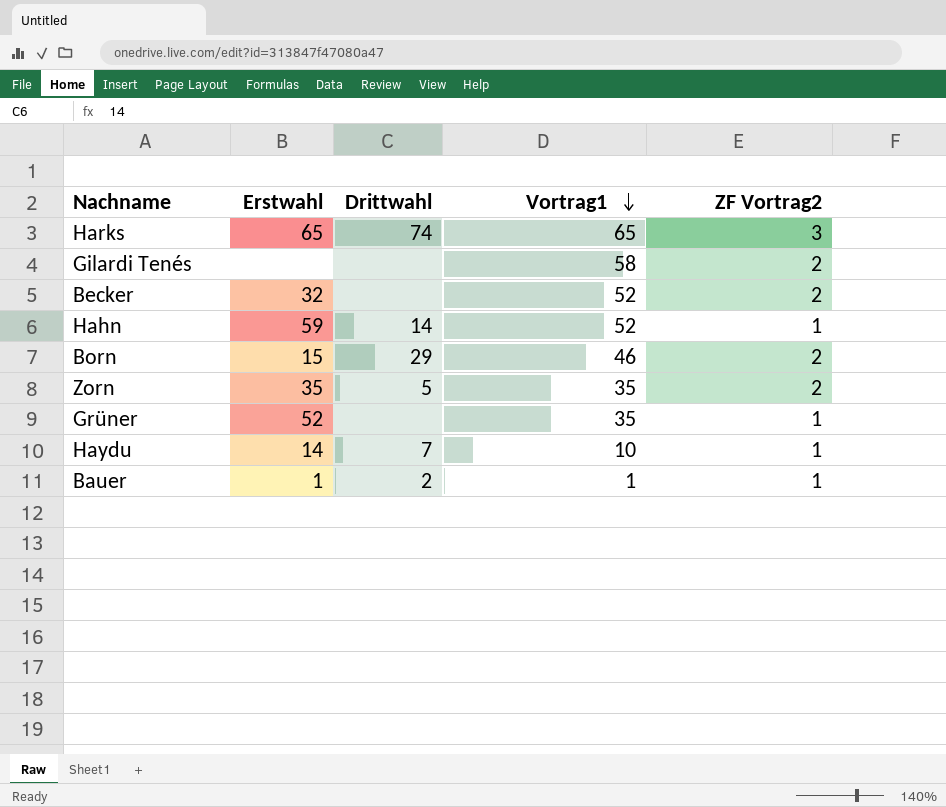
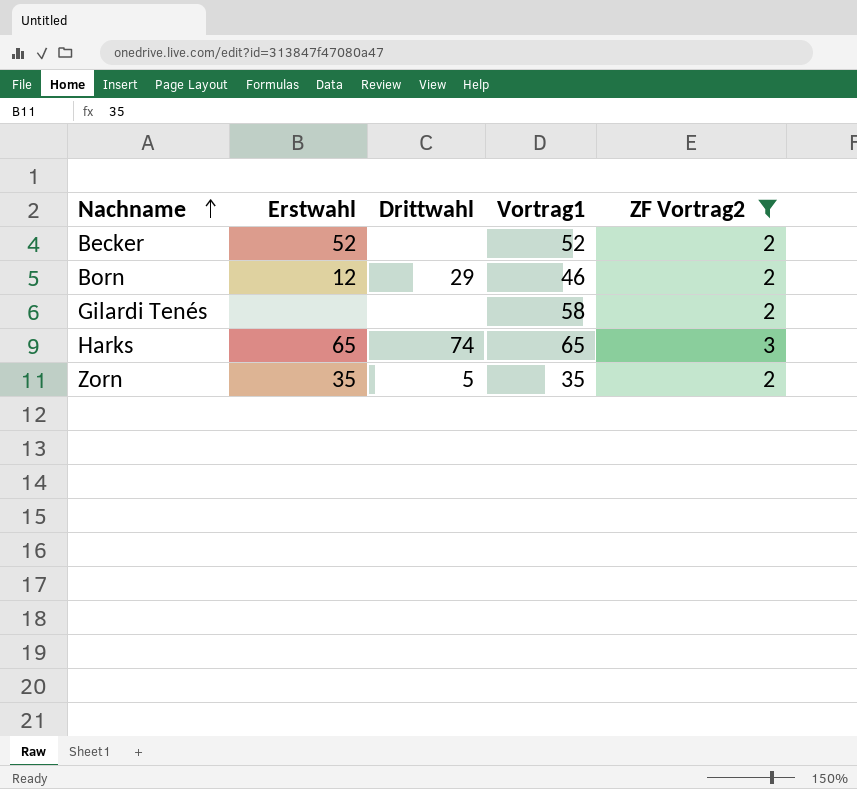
filter: none -> ZF Vortrag2 != 1
row order: Vortrag1 descending -> Nachname ascending
Becker | Erstwahl: 32 -> 52
Born | Erstwahl: 15 -> 12

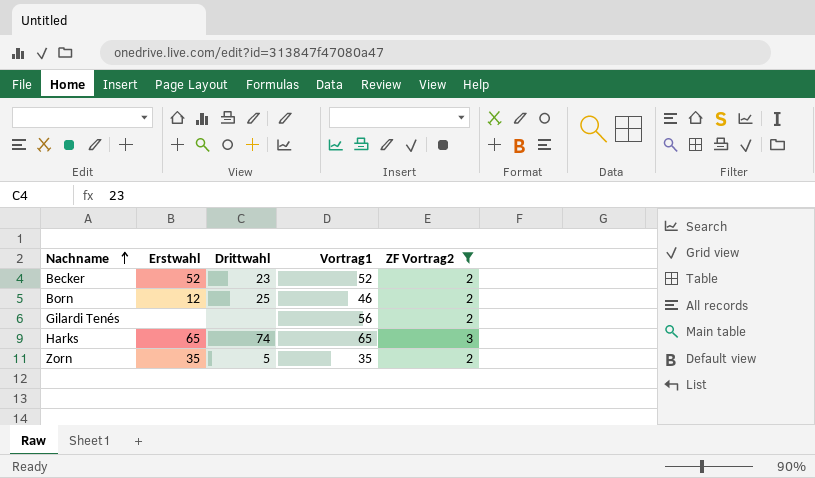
Becker | Drittwahl: none -> 23
Born | Drittwahl: 29 -> 25
Gilardi Tenés | Vortrag1: 58 -> 56

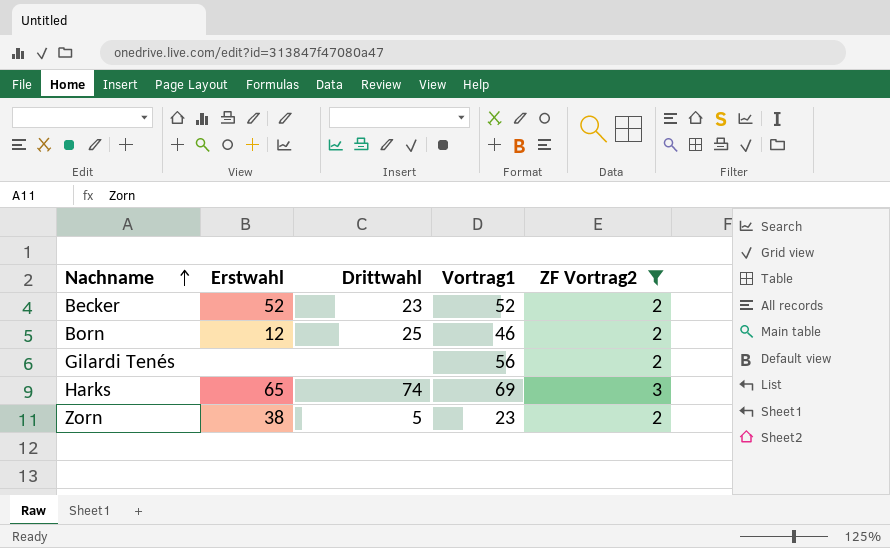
Harks | Vortrag1: 65 -> 69
Zorn | Erstwahl: 35 -> 38
Zorn | Vortrag1: 35 -> 23

